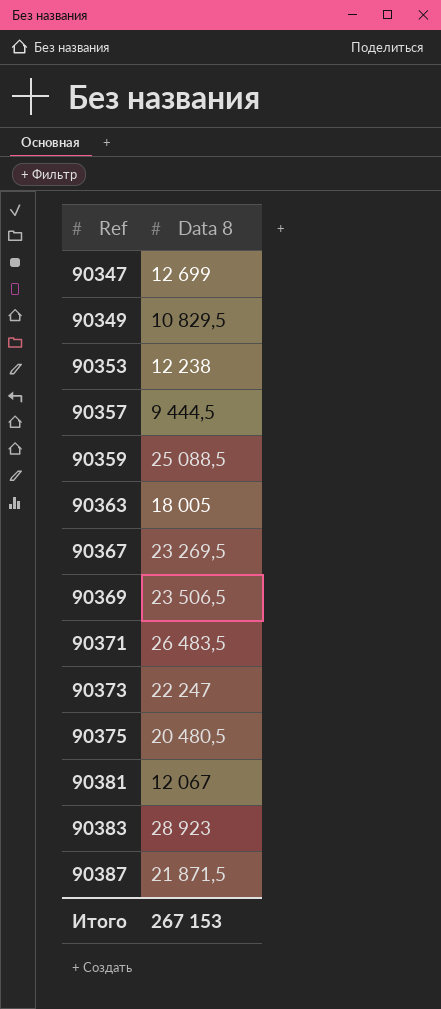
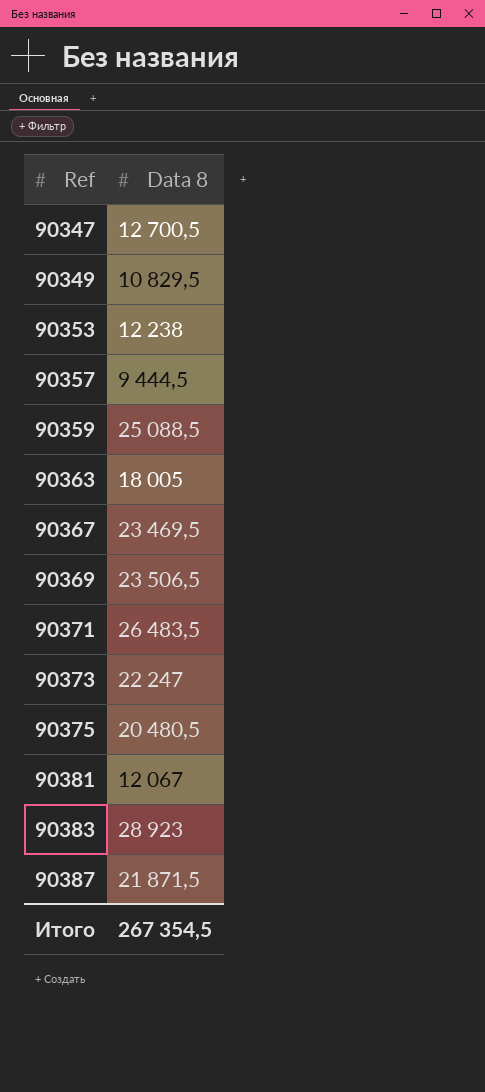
90347 | Data 8: 12 699 -> 12 700,5
90367 | Data 8: 23 269,5 -> 23 469,5
Итого | Data 8: 267 153 -> 267 354,5

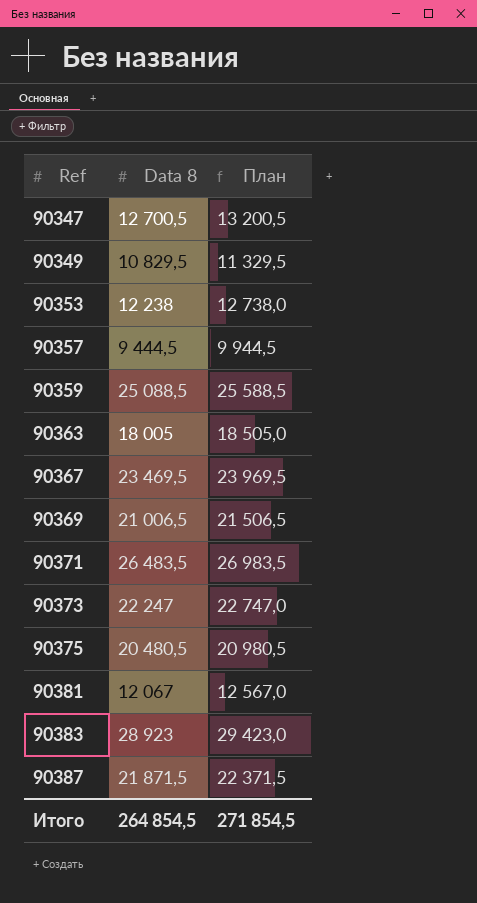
column План | formula: none -> [Data 8] + 500
90369 | Data 8: 23 506,5 -> 21 006,5
Итого | Data 8: 267 354,5 -> 264 854,5

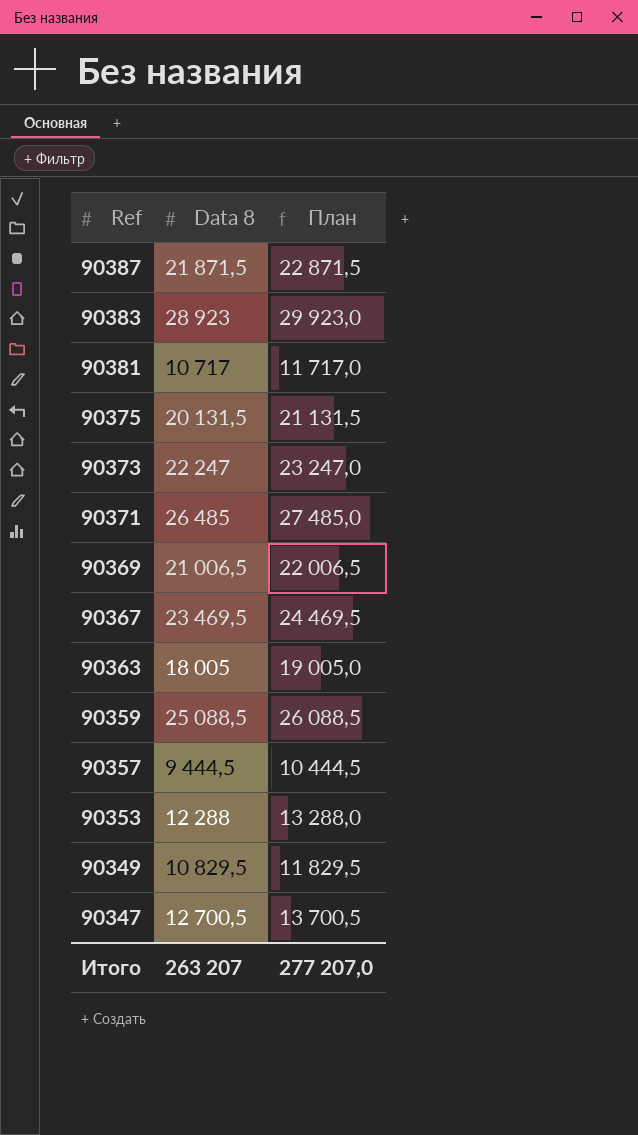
row order: Ref ascending -> Ref descending
column План | formula: [Data 8] + 500 -> [Data 8] + 1000
90381 | Data 8: 12 067 -> 10 717
90375 | Data 8: 20 480,5 -> 20 131,5
90371 | Data 8: 26 483,5 -> 26 485
90353 | Data 8: 12 238 -> 12 288
Итого | Data 8: 264 854,5 -> 263 207
Итого | План: 271 854,5 -> 277 207,0

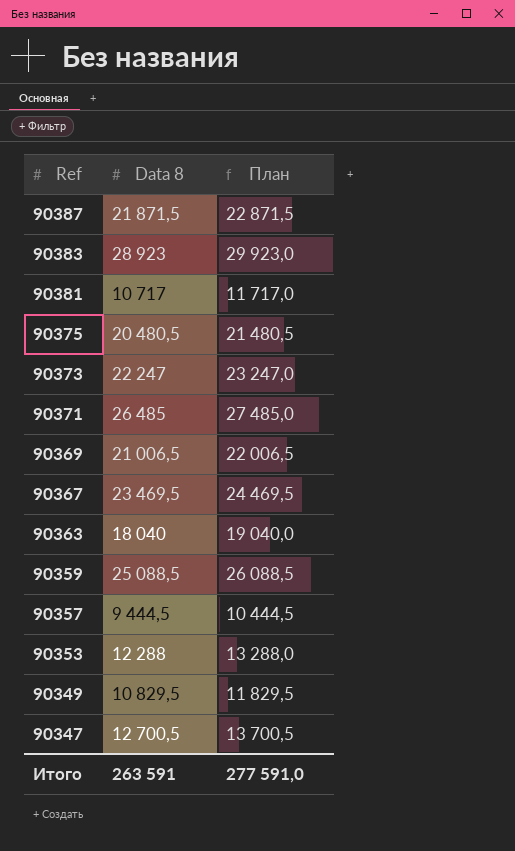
90375 | Data 8: 20 131,5 -> 20 480,5
90375 | План: 21 131,5 -> 21 480,5
90363 | Data 8: 18 005 -> 18 040
90363 | План: 19 005,0 -> 19 040,0
Итого | Data 8: 263 207 -> 263 591
Итого | План: 277 207,0 -> 277 591,0

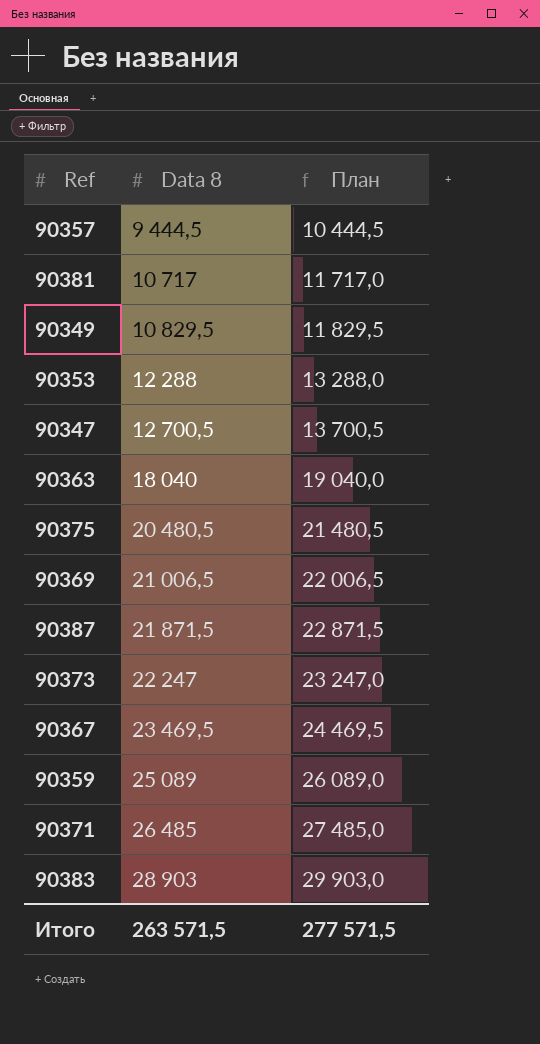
row order: Ref descending -> Data 8 ascending
90359 | Data 8: 25 088,5 -> 25 089
90359 | План: 26 088,5 -> 26 089,0
90383 | Data 8: 28 923 -> 28 903
90383 | План: 29 923,0 -> 29 903,0
Итого | Data 8: 263 591 -> 263 571,5
Итого | План: 277 591,0 -> 277 571,5

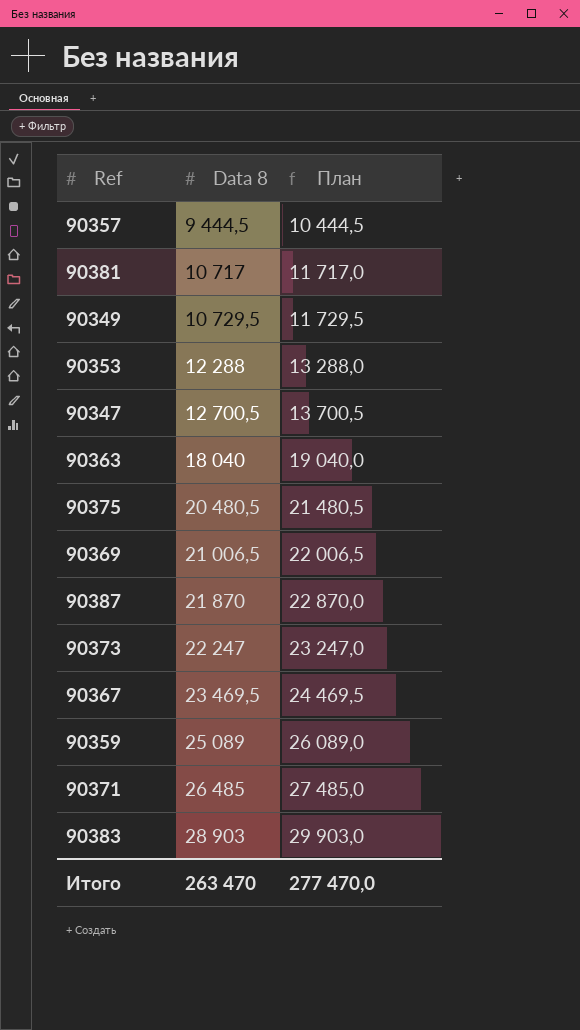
90349 | Data 8: 10 829,5 -> 10 729,5
90349 | План: 11 829,5 -> 11 729,5
90387 | Data 8: 21 871,5 -> 21 870
90387 | План: 22 871,5 -> 22 870,0
Итого | Data 8: 263 571,5 -> 263 470
Итого | План: 277 571,5 -> 277 470,0

